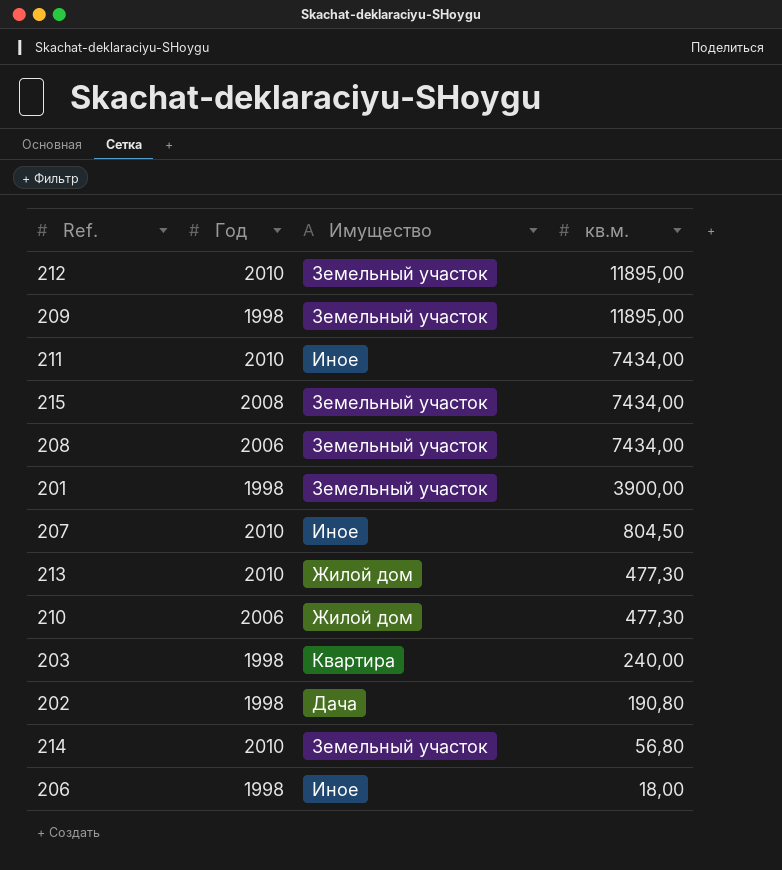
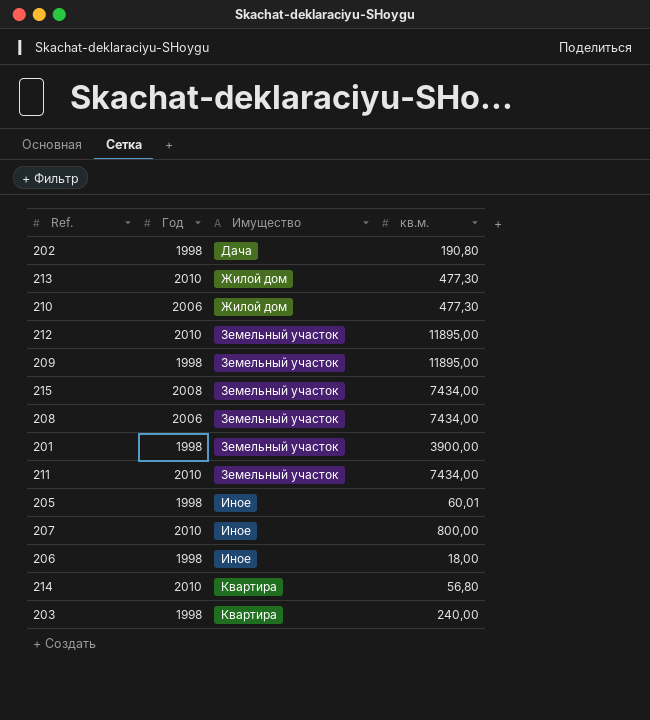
row order: кв.м. descending -> Имущество ascending
211 | Имущество: Иное -> Земельный участок
row 205: none -> 1998 | Иное | 60,01
207 | кв.м.: 804,50 -> 800,00
214 | Имущество: Земельный участок -> Квартира

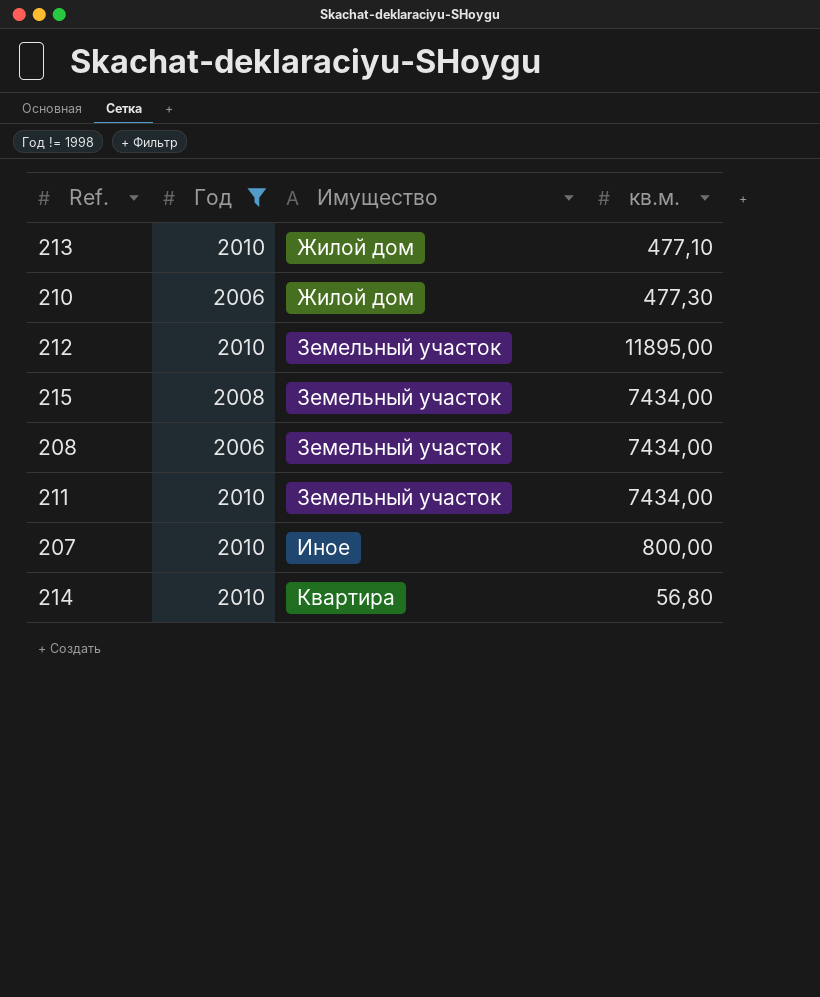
filter: none -> Год != 1998
213 | кв.м.: 477,30 -> 477,10

